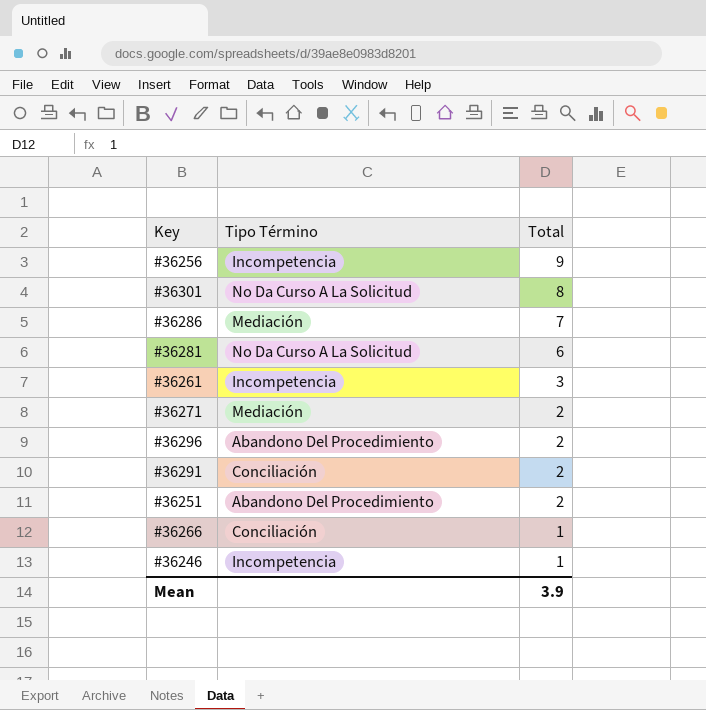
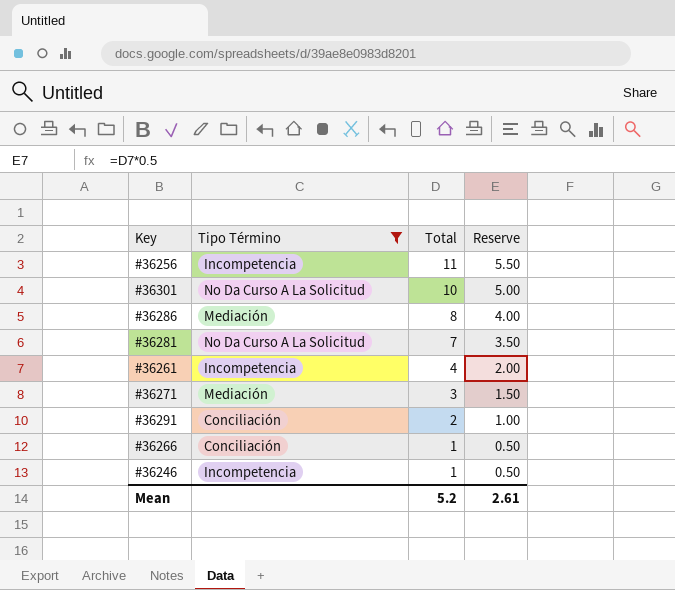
filter: none -> Tipo Término != Abandono Del Procedimiento
column Reserve | formula: none -> [Total] * 0.5
#36256 | Total: 9 -> 11
#36301 | Total: 8 -> 10
#36286 | Total: 7 -> 8
#36281 | Total: 6 -> 7
#36261 | Total: 3 -> 4
#36271 | Total: 2 -> 3
Mean | Total: 3.9 -> 5.2

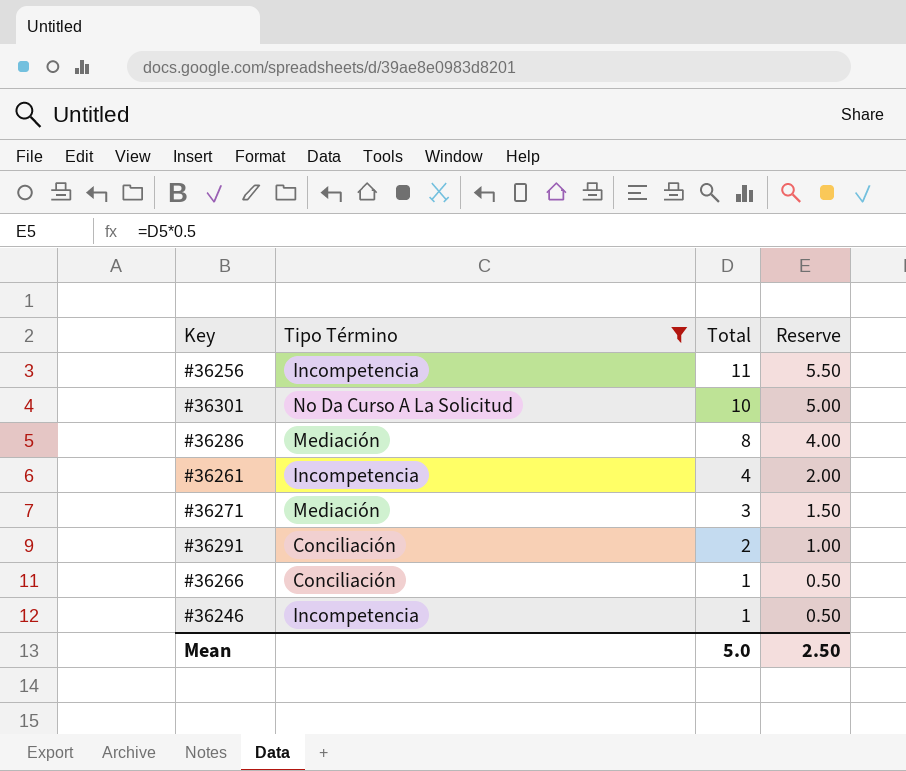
row #36281: No Da Curso A La Solicitud | 7 | 3.50 -> none
Mean | Total: 5.2 -> 5.0
Mean | Reserve: 2.61 -> 2.50

